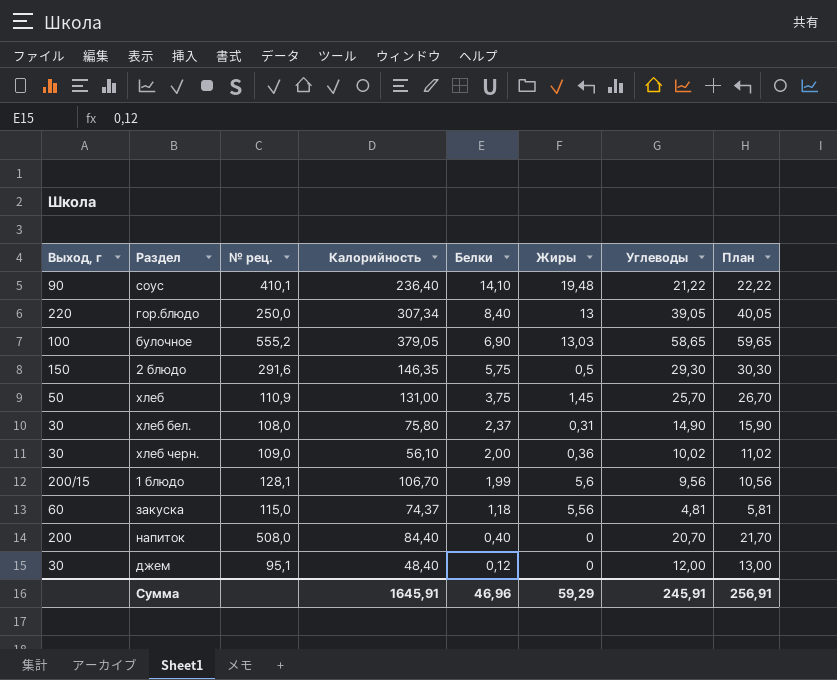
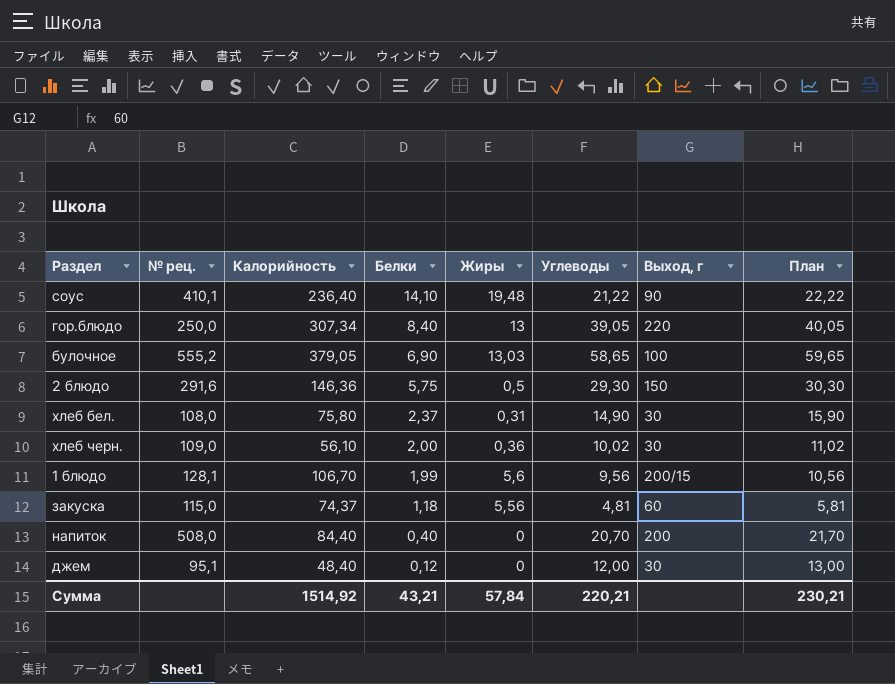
column Выход, г | position: 1 -> 7
row хлеб: 50 | 110,9 | 131,00 | 3,75 | 1,45 | 25,70 | 26,70 -> none
2 блюдо | Калорийность: 146,35 -> 146,36
Сумма | Калорийность: 1645,91 -> 1514,92
Сумма | Белки: 46,96 -> 43,21
Сумма | Жиры: 59,29 -> 57,84
Сумма | Углеводы: 245,91 -> 220,21
Сумма | План: 256,91 -> 230,21

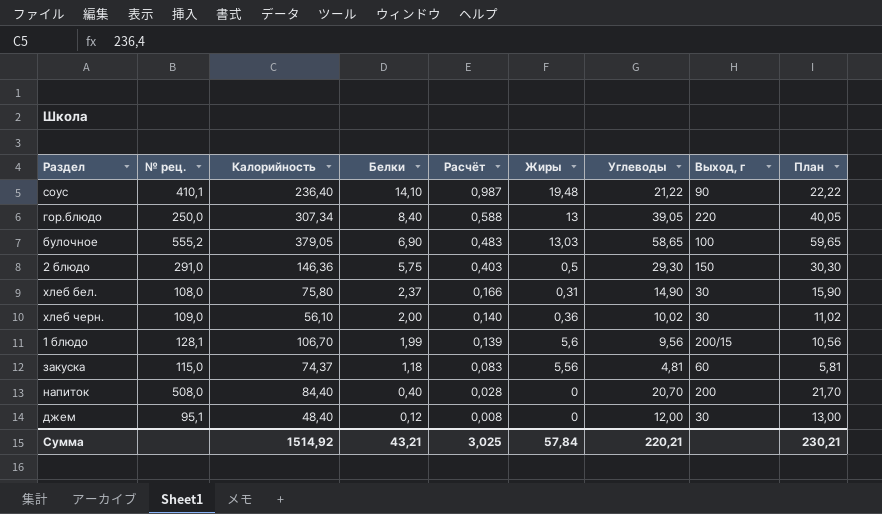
column Расчёт | formula: none -> [Белки] * 0,07
2 блюдо | № рец.: 291,6 -> 291,0

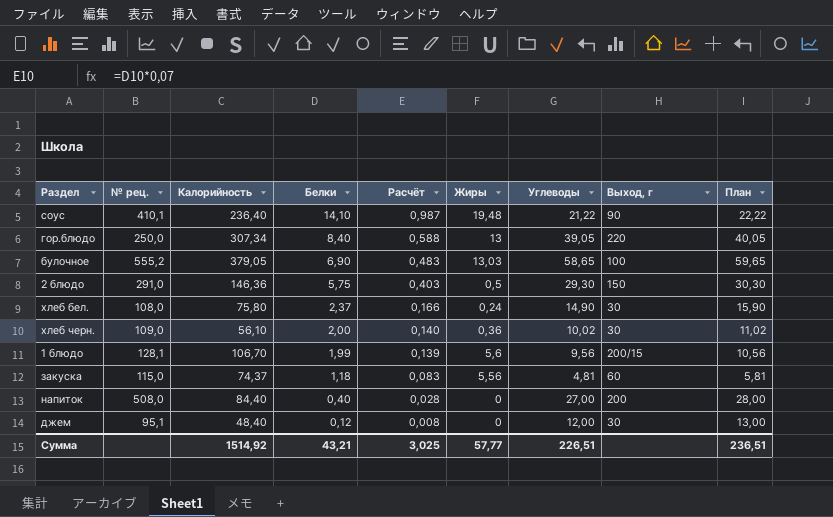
хлеб бел. | Жиры: 0,31 -> 0,24
напиток | Углеводы: 20,70 -> 27,00
напиток | План: 21,70 -> 28,00
Сумма | Жиры: 57,84 -> 57,77
Сумма | Углеводы: 220,21 -> 226,51
Сумма | План: 230,21 -> 236,51

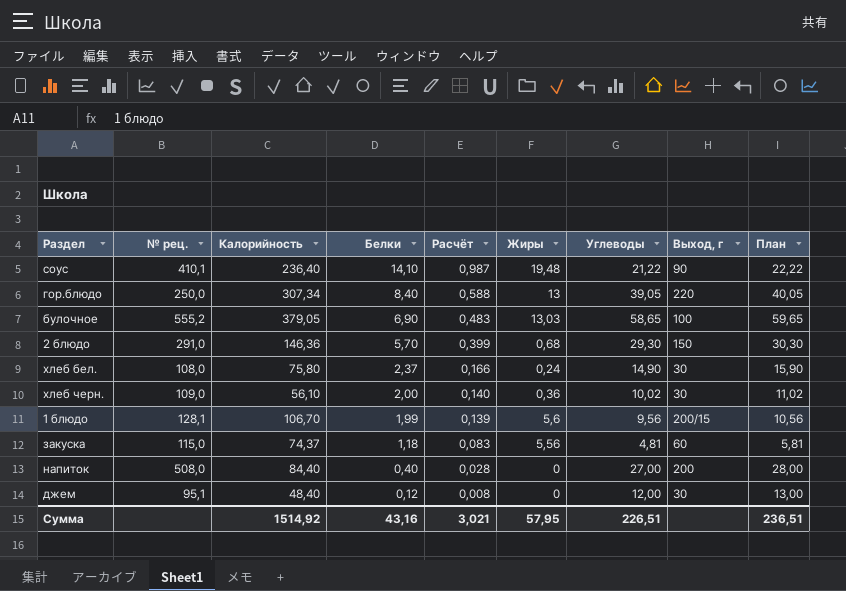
2 блюдо | Белки: 5,75 -> 5,70
2 блюдо | Расчёт: 0,403 -> 0,399
2 блюдо | Жиры: 0,5 -> 0,68
Сумма | Белки: 43,21 -> 43,16
Сумма | Расчёт: 3,025 -> 3,021
Сумма | Жиры: 57,77 -> 57,95

